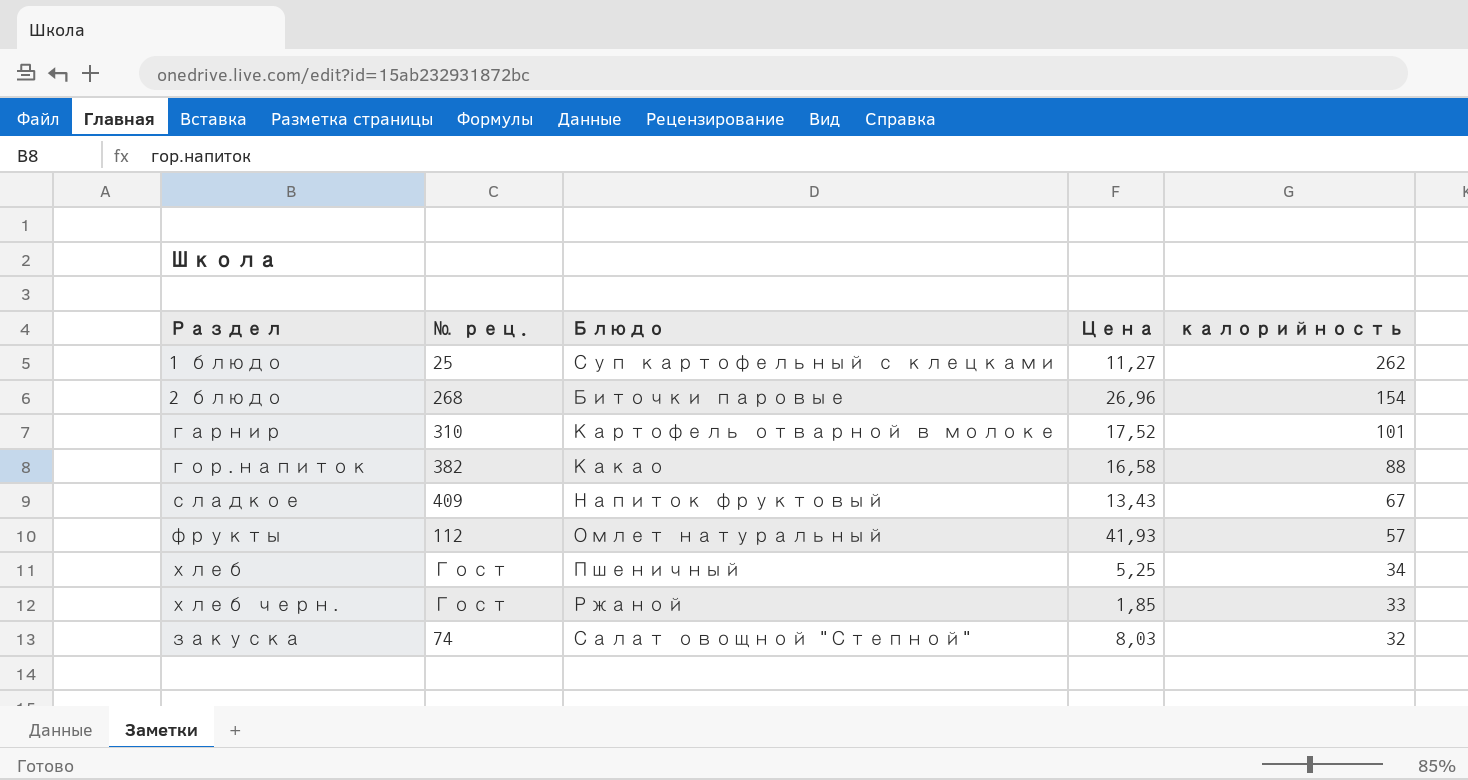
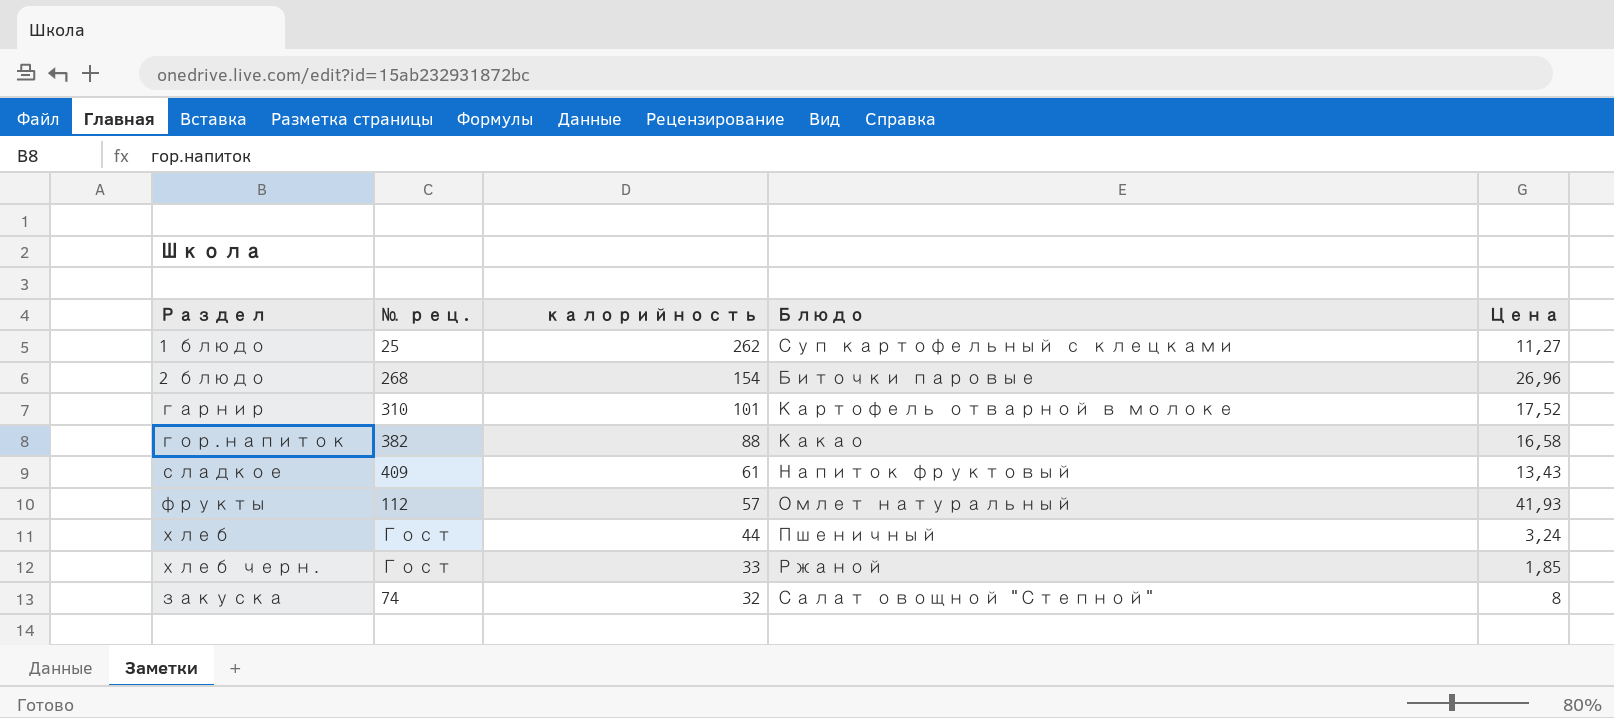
column калорийность | position: 5 -> 3
сладкое | калорийность: 67 -> 61
хлеб | калорийность: 34 -> 44
хлеб | Цена: 5,25 -> 3,24
закуска | Цена: 8,03 -> 8

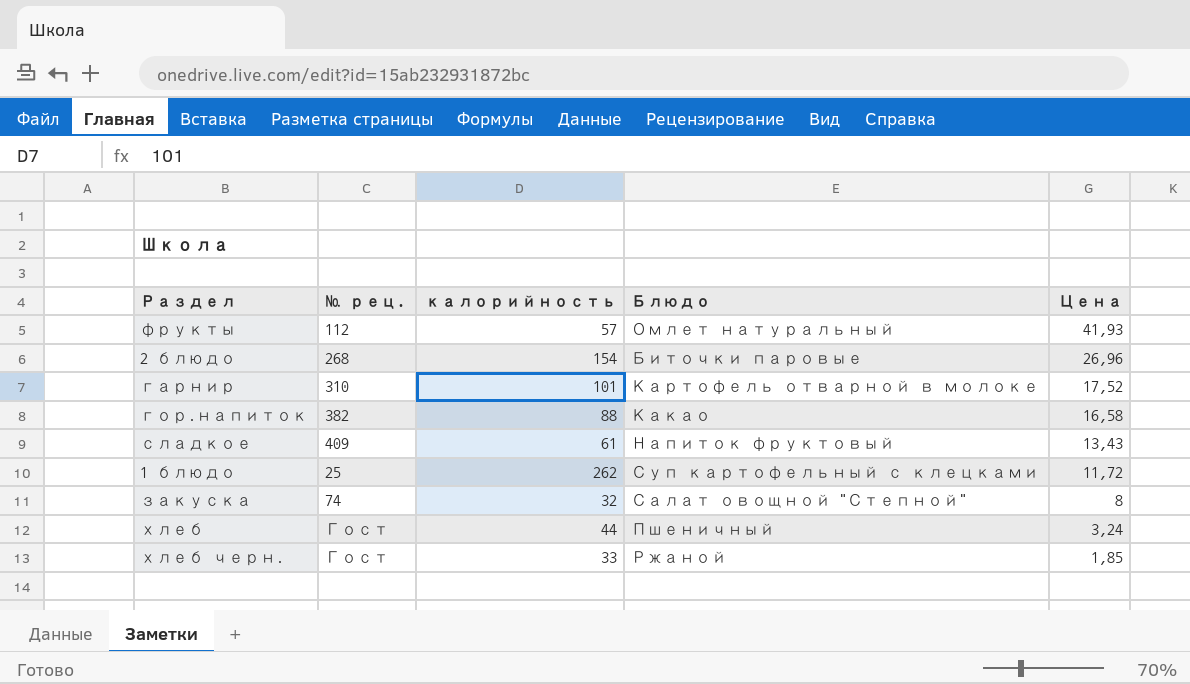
row order: калорийность descending -> Цена descending
1 блюдо | Цена: 11,27 -> 11,72

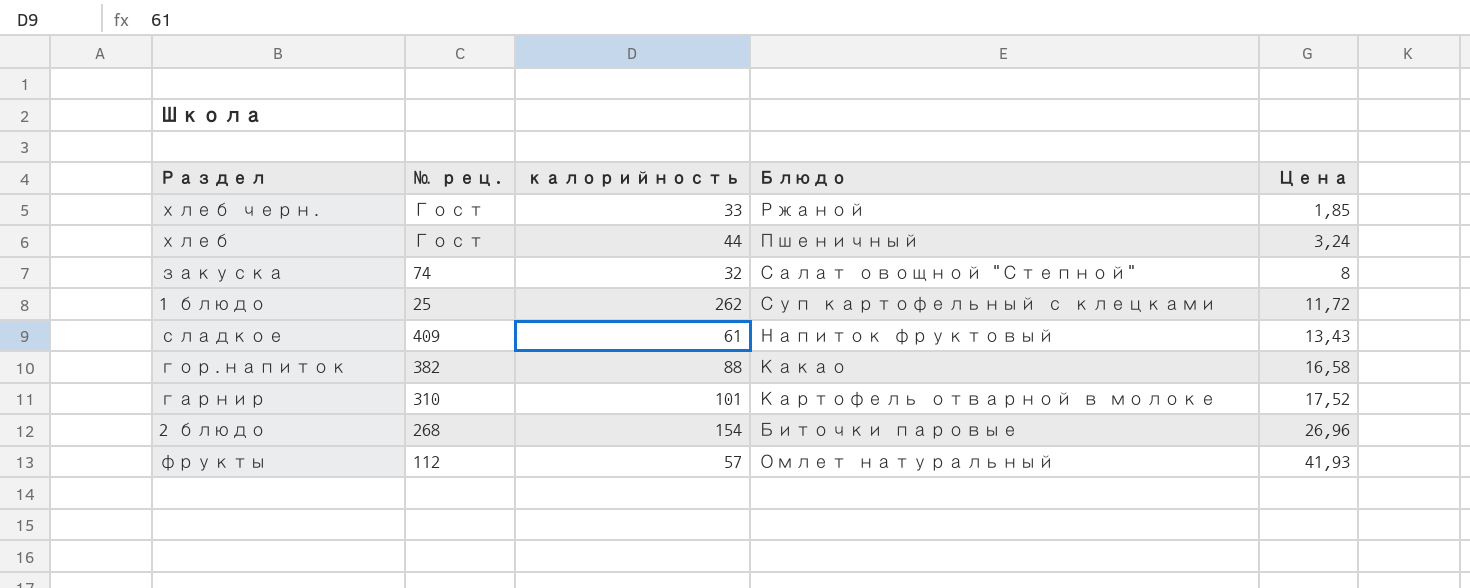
row order: Цена descending -> Цена ascending

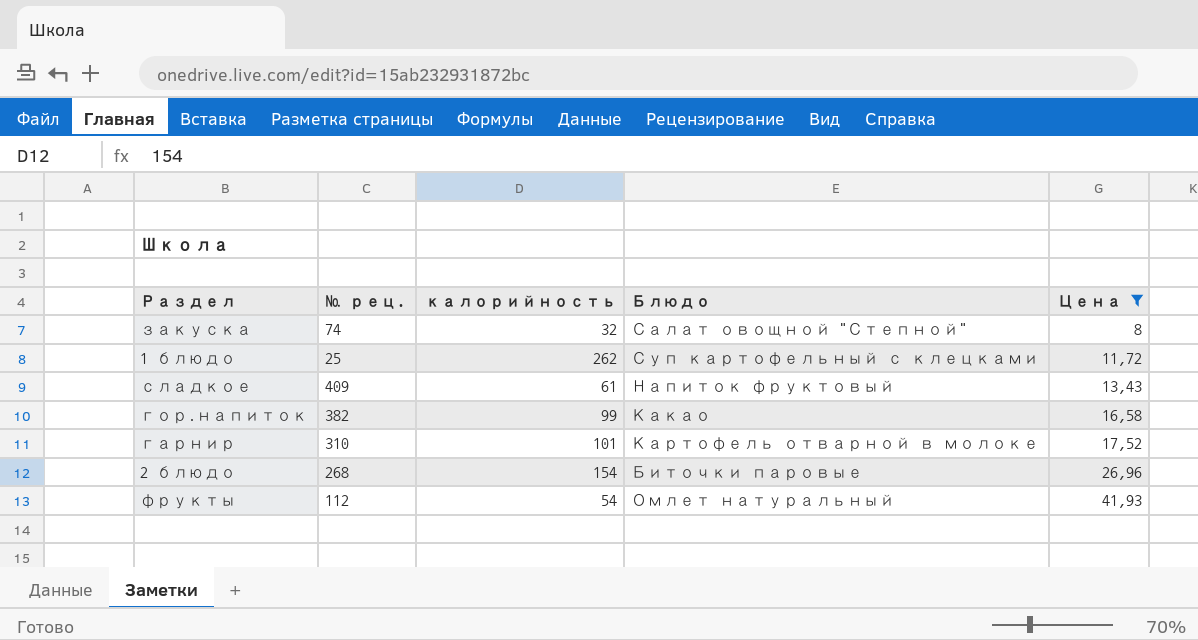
filter: none -> Цена >= 8
гор.напиток | калорийность: 88 -> 99
фрукты | калорийность: 57 -> 54

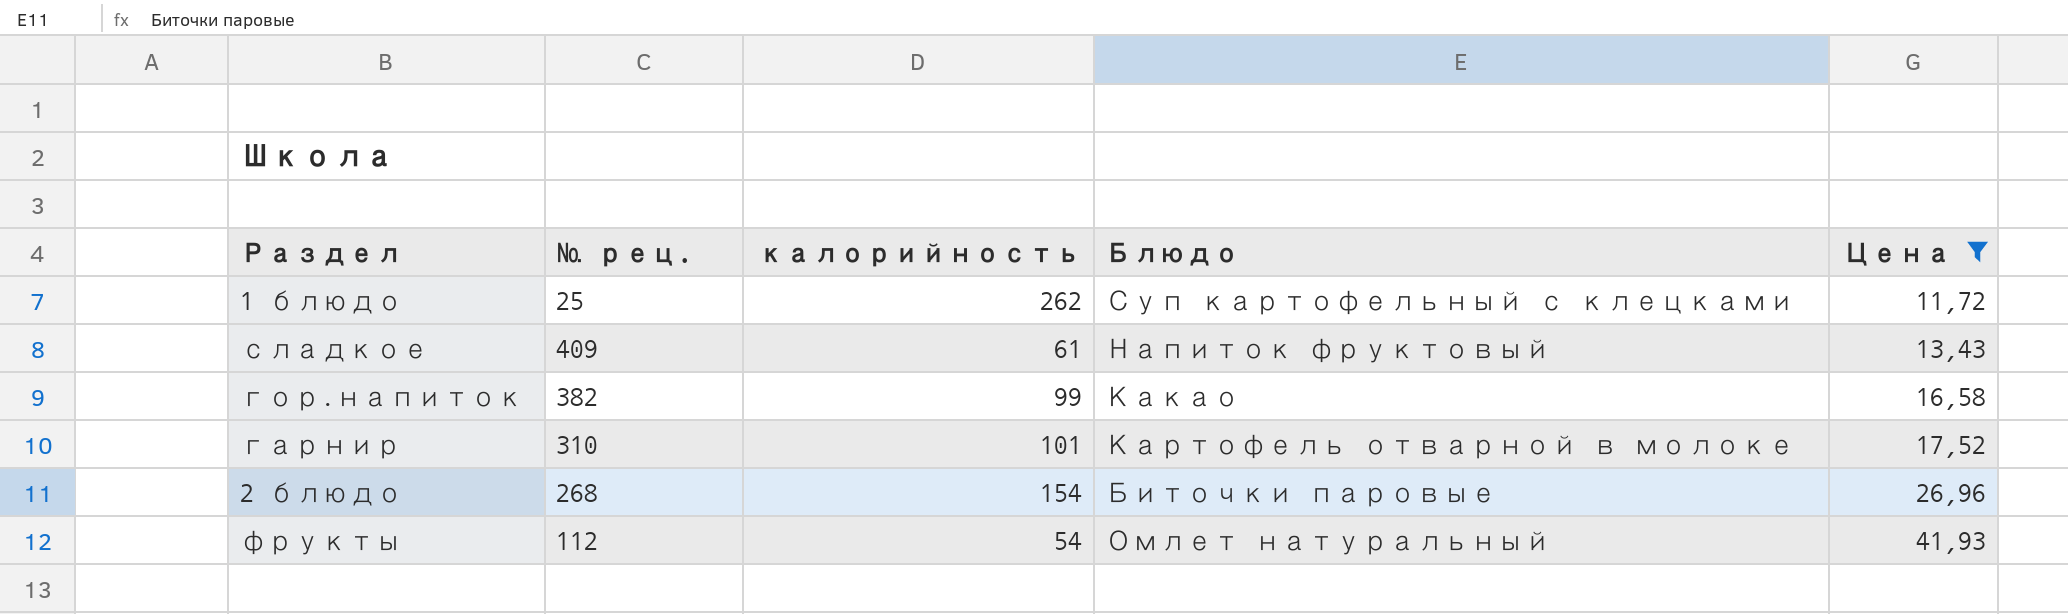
row закуска: 74 | 32 | Салат овощной "Степной" | 8 -> none

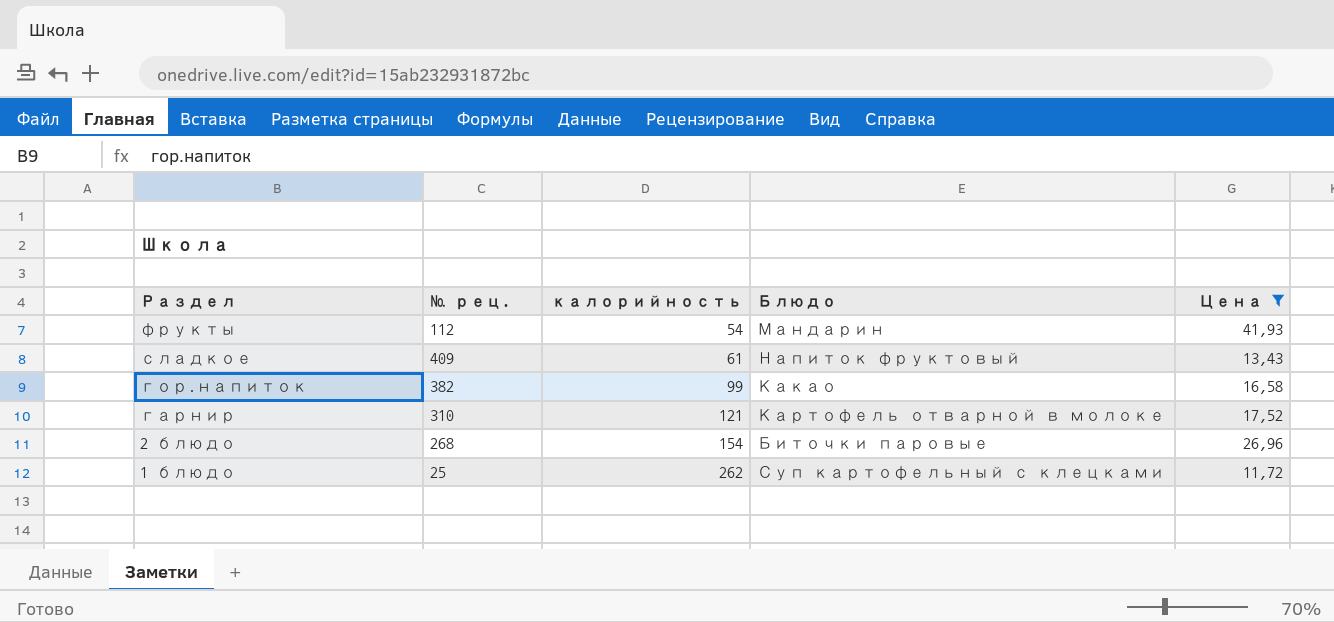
row order: Цена ascending -> Раздел descending
фрукты | Блюдо: Омлет натуральный -> Мандарин
гарнир | калорийность: 101 -> 121

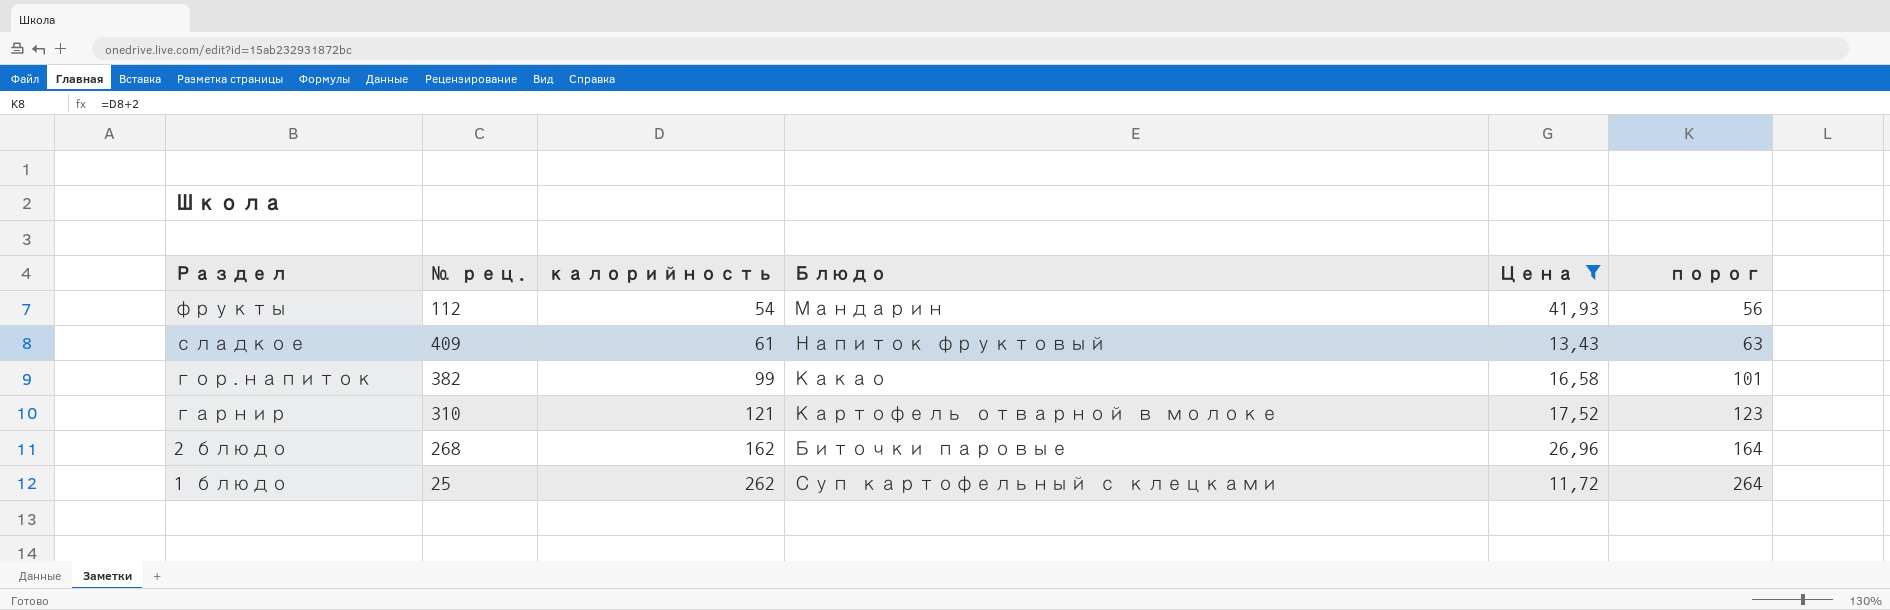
column порог | formula: none -> [калорийность] + 2
2 блюдо | калорийность: 154 -> 162

